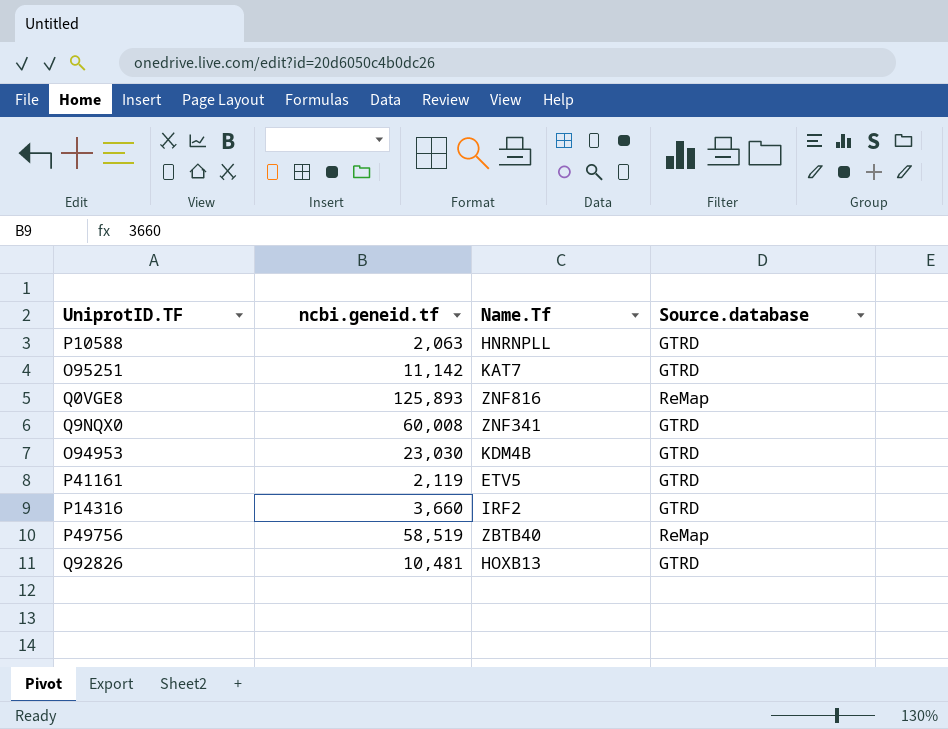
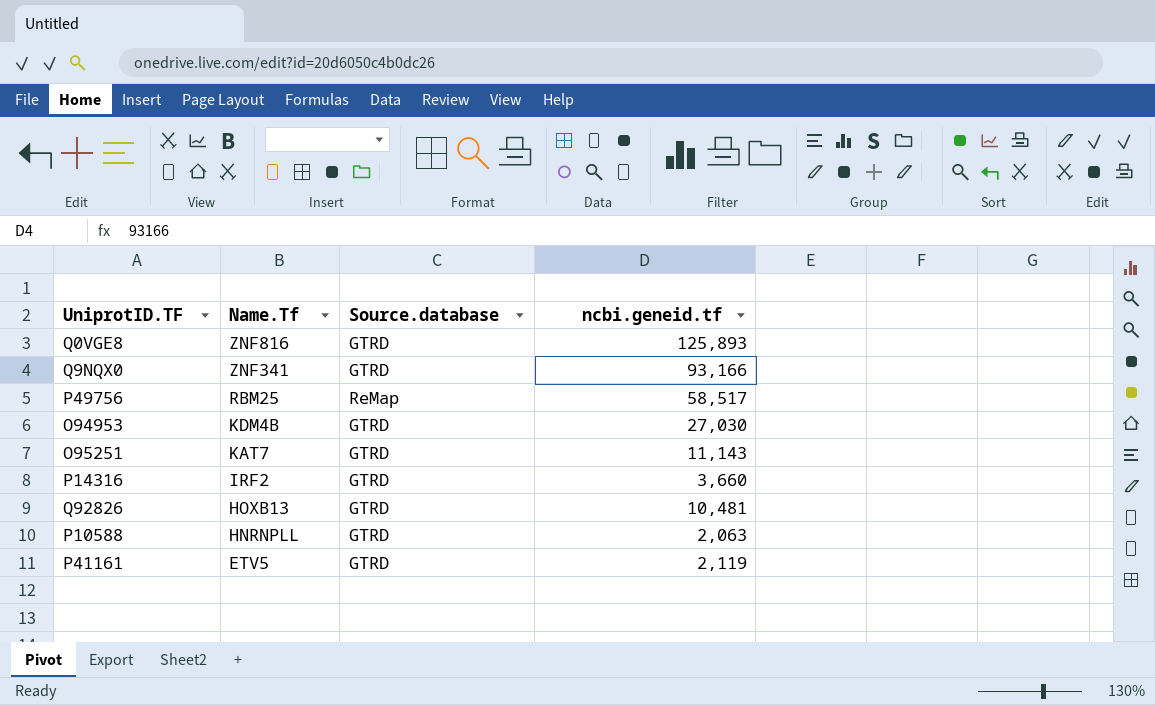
row order: none -> Name.Tf descending
column ncbi.geneid.tf | position: 2 -> 4
Q0VGE8 | Source.database: ReMap -> GTRD
Q9NQX0 | ncbi.geneid.tf: 60,008 -> 93,166
P49756 | Name.Tf: ZBTB40 -> RBM25
P49756 | ncbi.geneid.tf: 58,519 -> 58,517
O94953 | ncbi.geneid.tf: 23,030 -> 27,030
O95251 | ncbi.geneid.tf: 11,142 -> 11,143

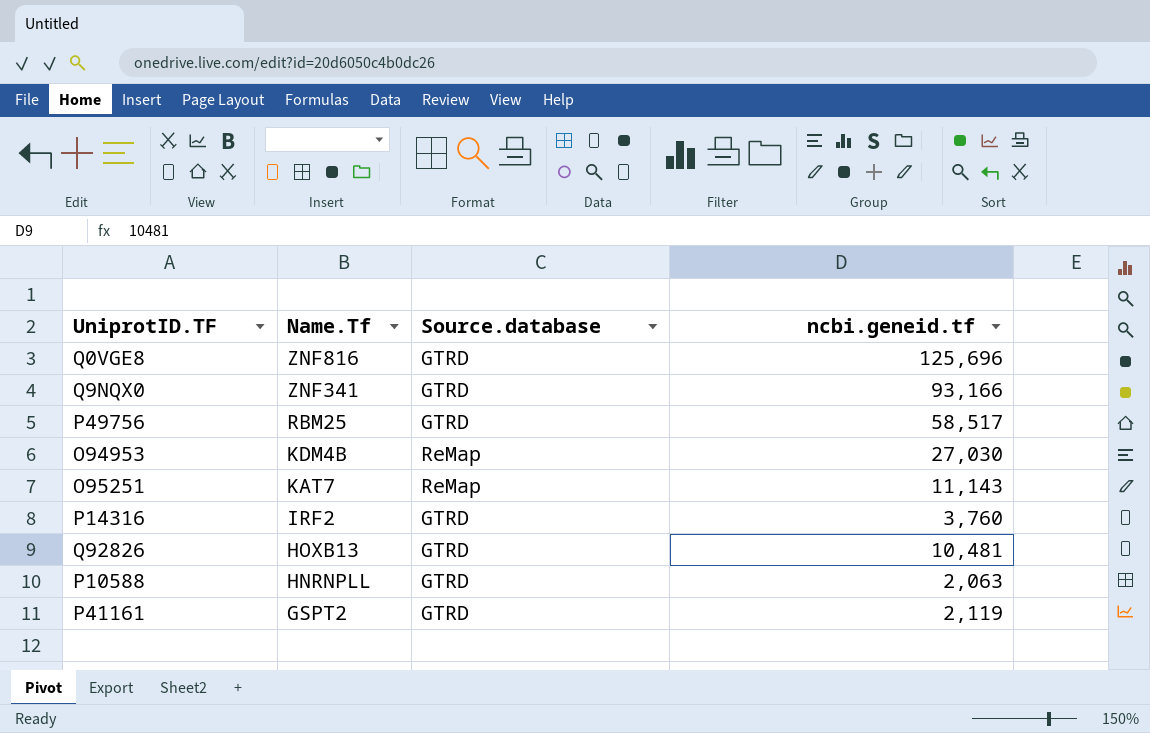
Q0VGE8 | ncbi.geneid.tf: 125,893 -> 125,696
P49756 | Source.database: ReMap -> GTRD
O94953 | Source.database: GTRD -> ReMap
O95251 | Source.database: GTRD -> ReMap
P14316 | ncbi.geneid.tf: 3,660 -> 3,760
P41161 | Name.Tf: ETV5 -> GSPT2

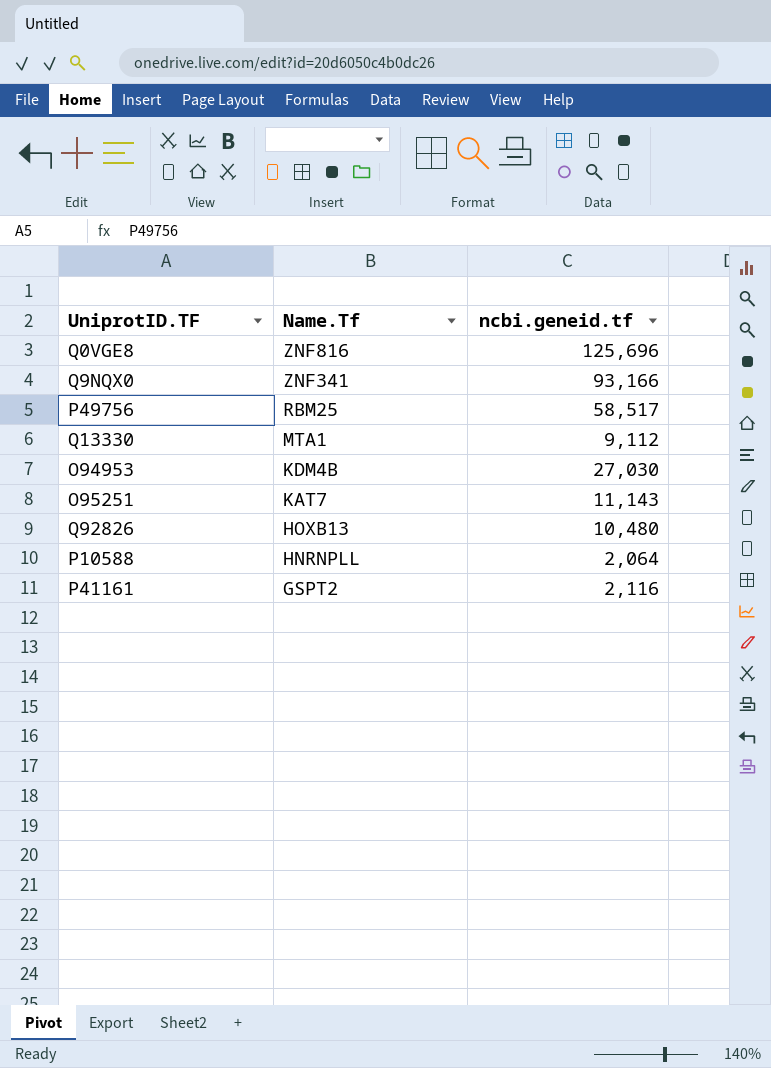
column Source.database | position: 3 -> none
row P14316: IRF2 | GTRD | 3,760 -> none
row Q13330: none -> MTA1 | 9,112
Q92826 | ncbi.geneid.tf: 10,481 -> 10,480
P10588 | ncbi.geneid.tf: 2,063 -> 2,064
P41161 | ncbi.geneid.tf: 2,119 -> 2,116

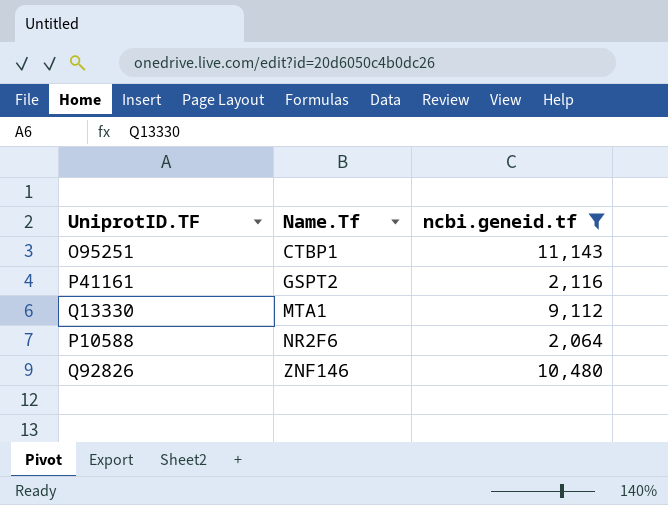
filter: none -> ncbi.geneid.tf <= 11,143
row order: Name.Tf descending -> Name.Tf ascending
O95251 | Name.Tf: KAT7 -> CTBP1
P10588 | Name.Tf: HNRNPLL -> NR2F6
Q92826 | Name.Tf: HOXB13 -> ZNF146

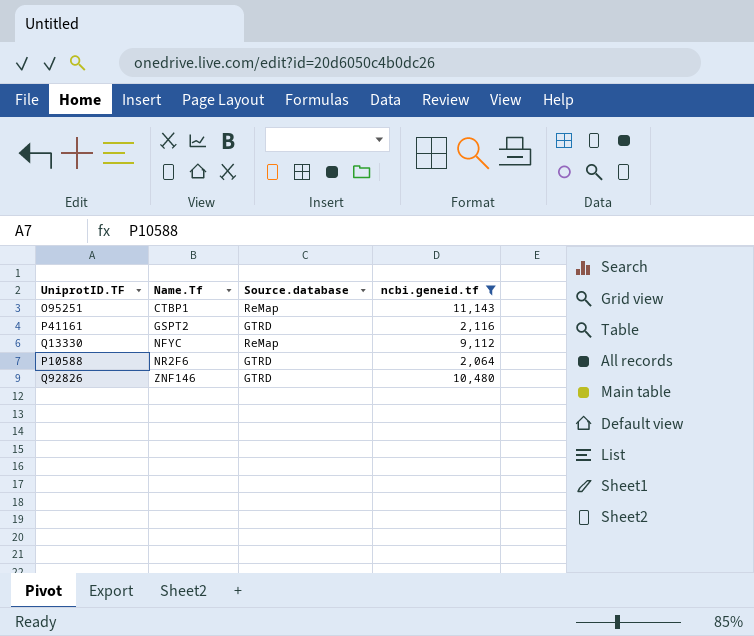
column Source.database | position: none -> 3
Q13330 | Name.Tf: MTA1 -> NFYC

